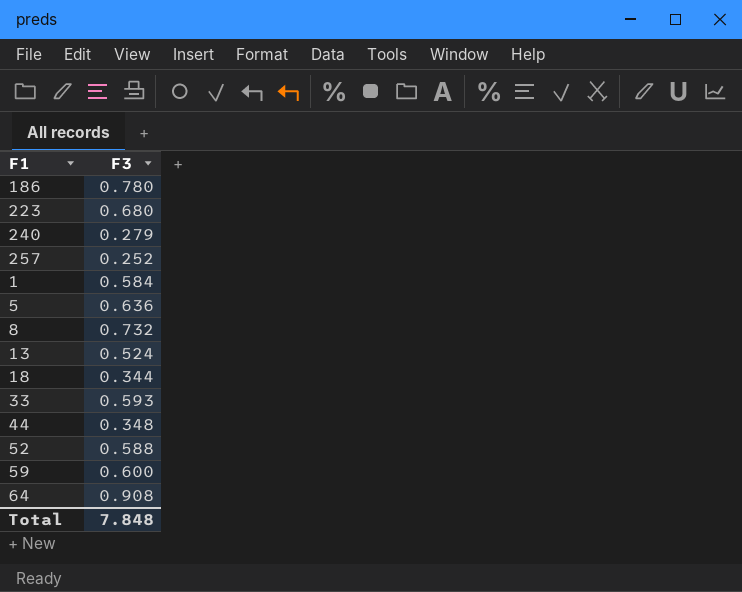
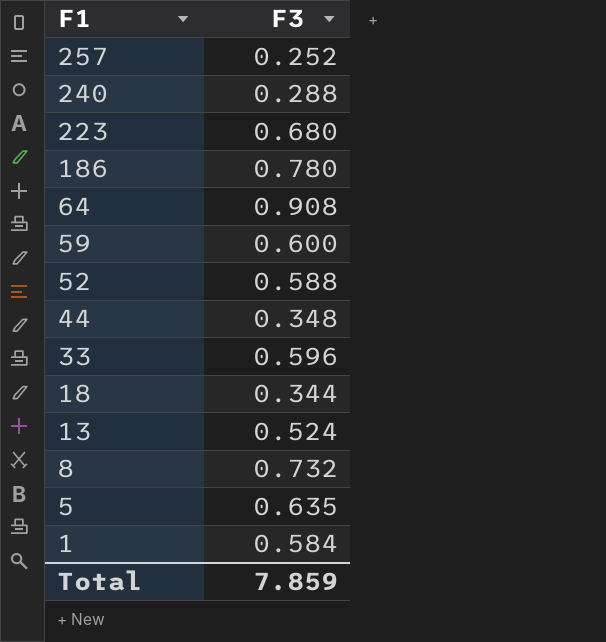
row order: none -> F1 descending
240 | F3: 0.279 -> 0.288
33 | F3: 0.593 -> 0.596
5 | F3: 0.636 -> 0.635
Total | F3: 7.848 -> 7.859

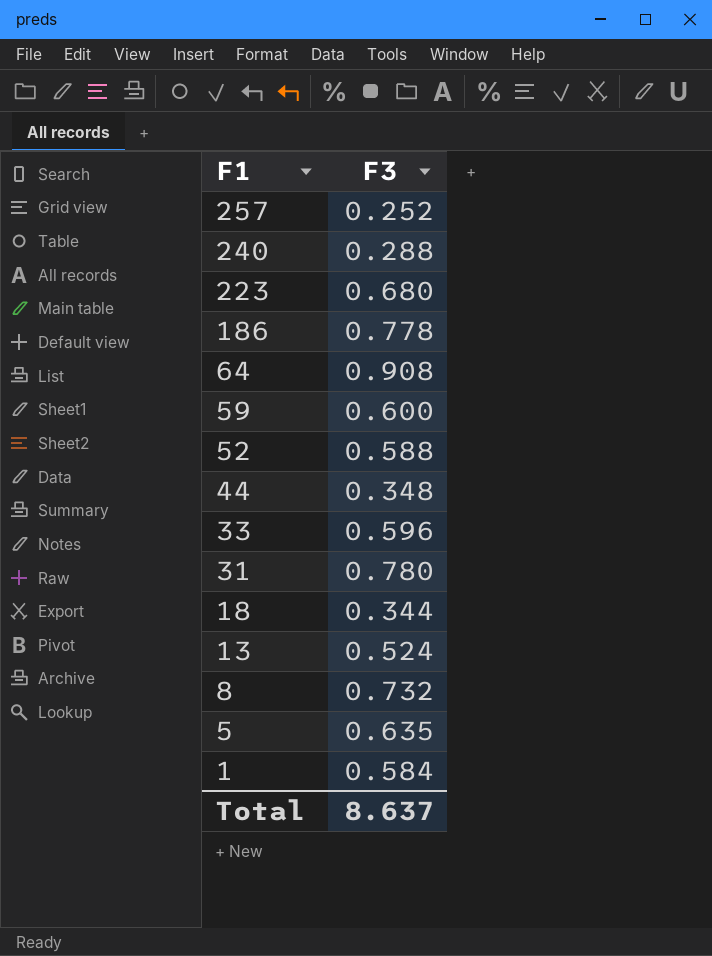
186 | F3: 0.780 -> 0.778
row 31: none -> 0.780
Total | F3: 7.859 -> 8.637

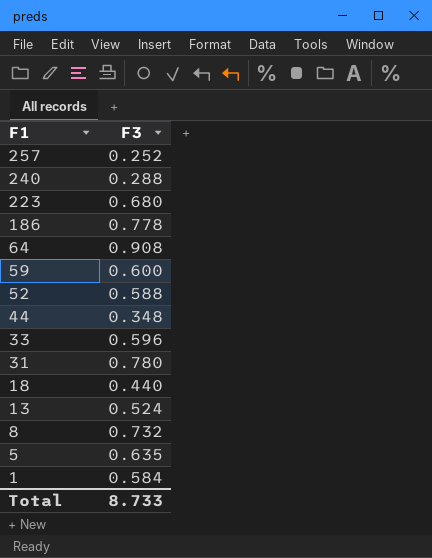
18 | F3: 0.344 -> 0.440
Total | F3: 8.637 -> 8.733

